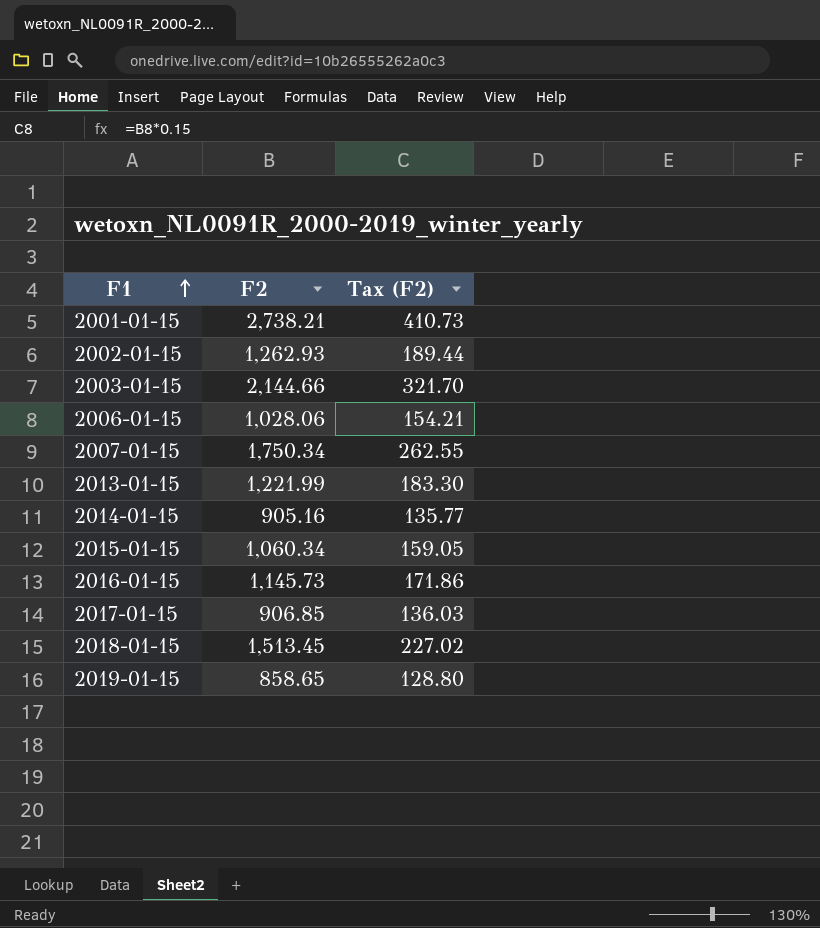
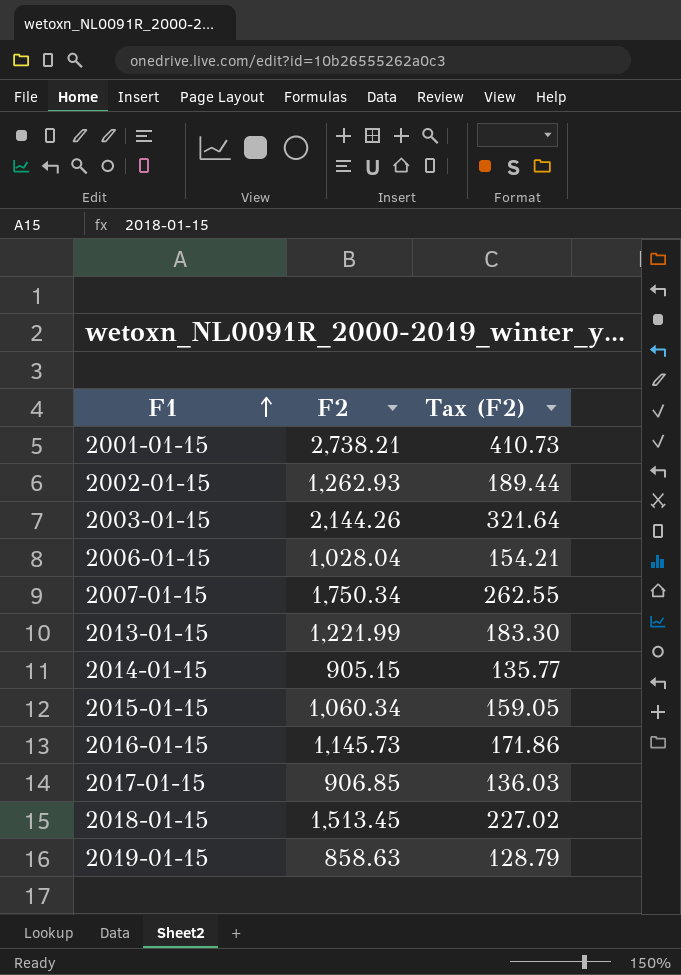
2003-01-15 | F2: 2,144.66 -> 2,144.26
2003-01-15 | Tax (F2): 321.70 -> 321.64
2006-01-15 | F2: 1,028.06 -> 1,028.04
2014-01-15 | F2: 905.16 -> 905.15
2019-01-15 | F2: 858.65 -> 858.63
2019-01-15 | Tax (F2): 128.80 -> 128.79

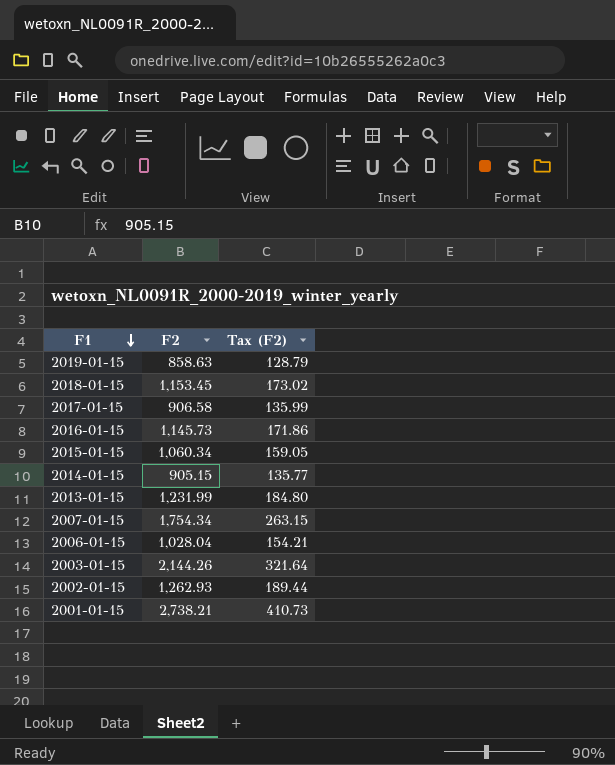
row order: F1 ascending -> F1 descending
2018-01-15 | F2: 1,513.45 -> 1,153.45
2018-01-15 | Tax (F2): 227.02 -> 173.02
2017-01-15 | F2: 906.85 -> 906.58
2017-01-15 | Tax (F2): 136.03 -> 135.99
2013-01-15 | F2: 1,221.99 -> 1,231.99
2013-01-15 | Tax (F2): 183.30 -> 184.80
2007-01-15 | F2: 1,750.34 -> 1,754.34
2007-01-15 | Tax (F2): 262.55 -> 263.15

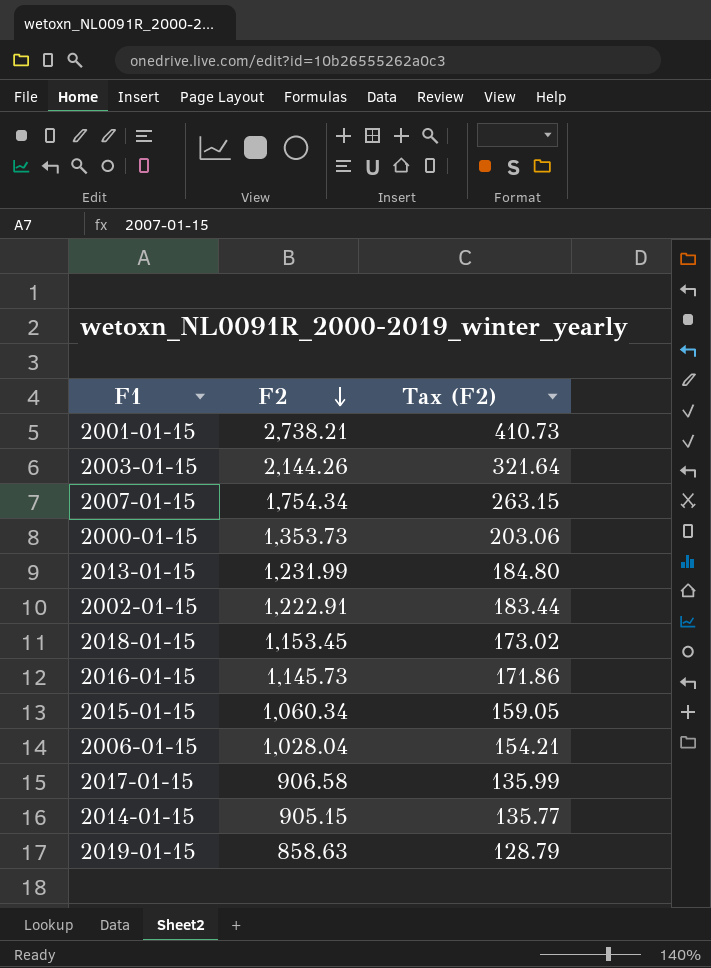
row order: F1 descending -> F2 descending
row 2000-01-15: none -> 1,353.73 | 203.06
2002-01-15 | F2: 1,262.93 -> 1,222.91
2002-01-15 | Tax (F2): 189.44 -> 183.44

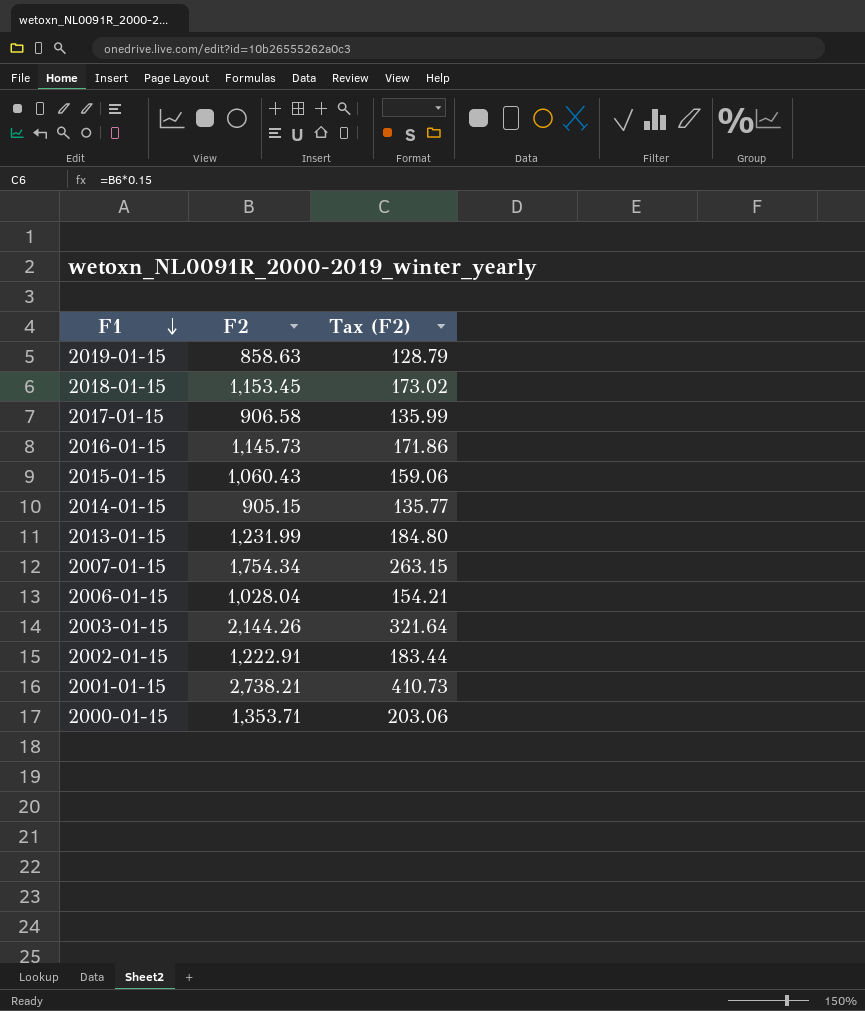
row order: F2 descending -> F1 descending
2015-01-15 | F2: 1,060.34 -> 1,060.43
2015-01-15 | Tax (F2): 159.05 -> 159.06
2000-01-15 | F2: 1,353.73 -> 1,353.71

